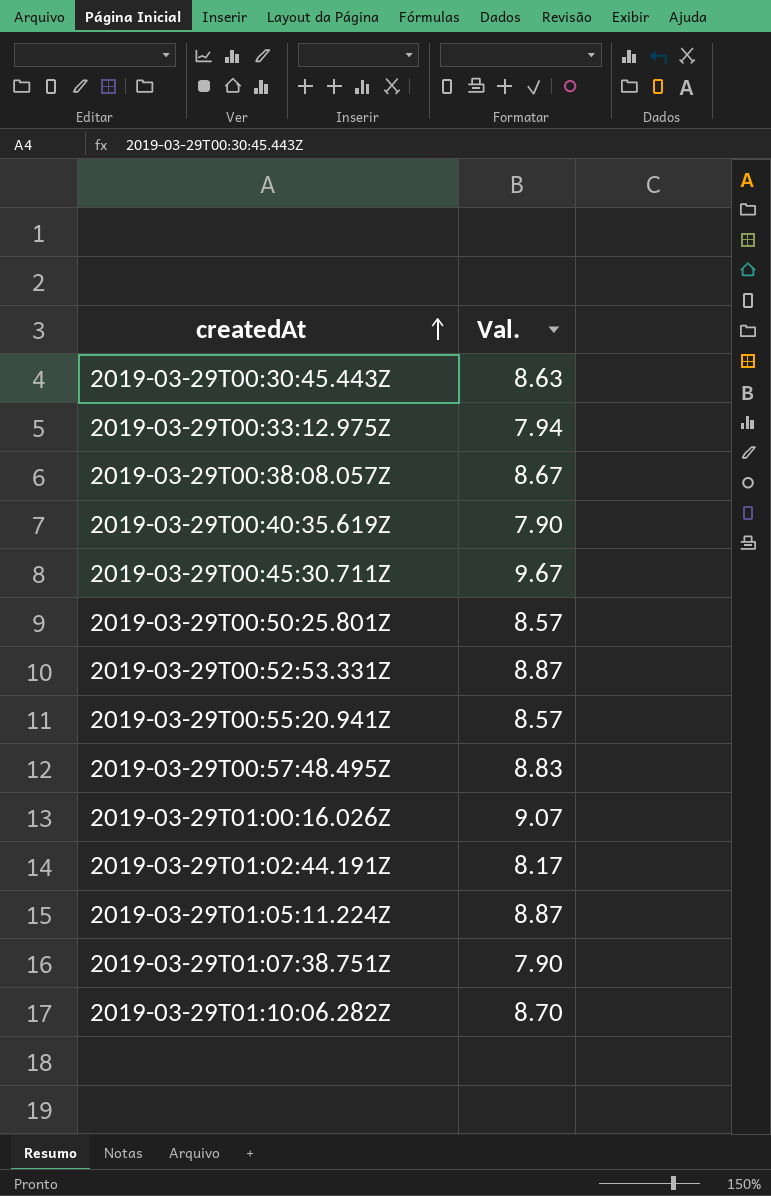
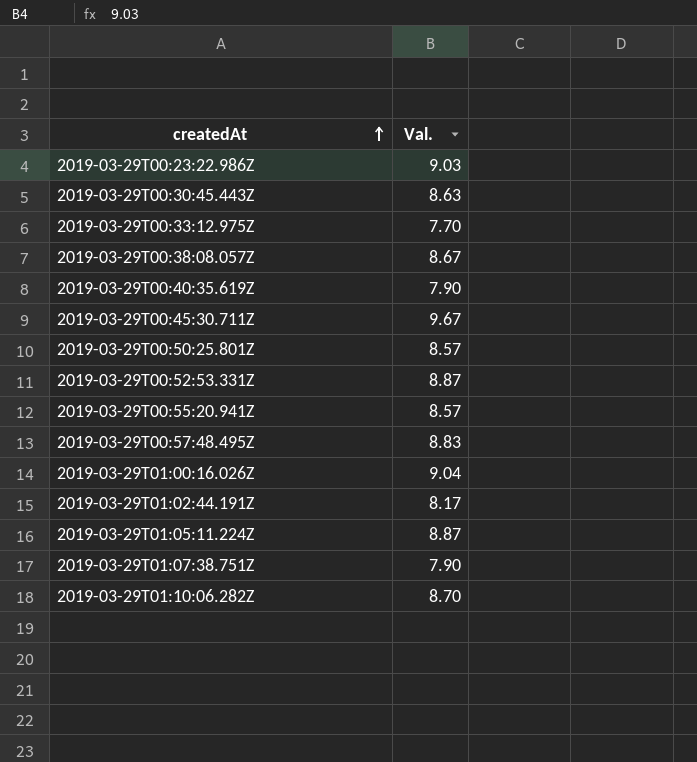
row 2019-03-29T00:23:22.986Z: none -> 9.03
2019-03-29T00:33:12.975Z | Val.: 7.94 -> 7.70
2019-03-29T01:00:16.026Z | Val.: 9.07 -> 9.04

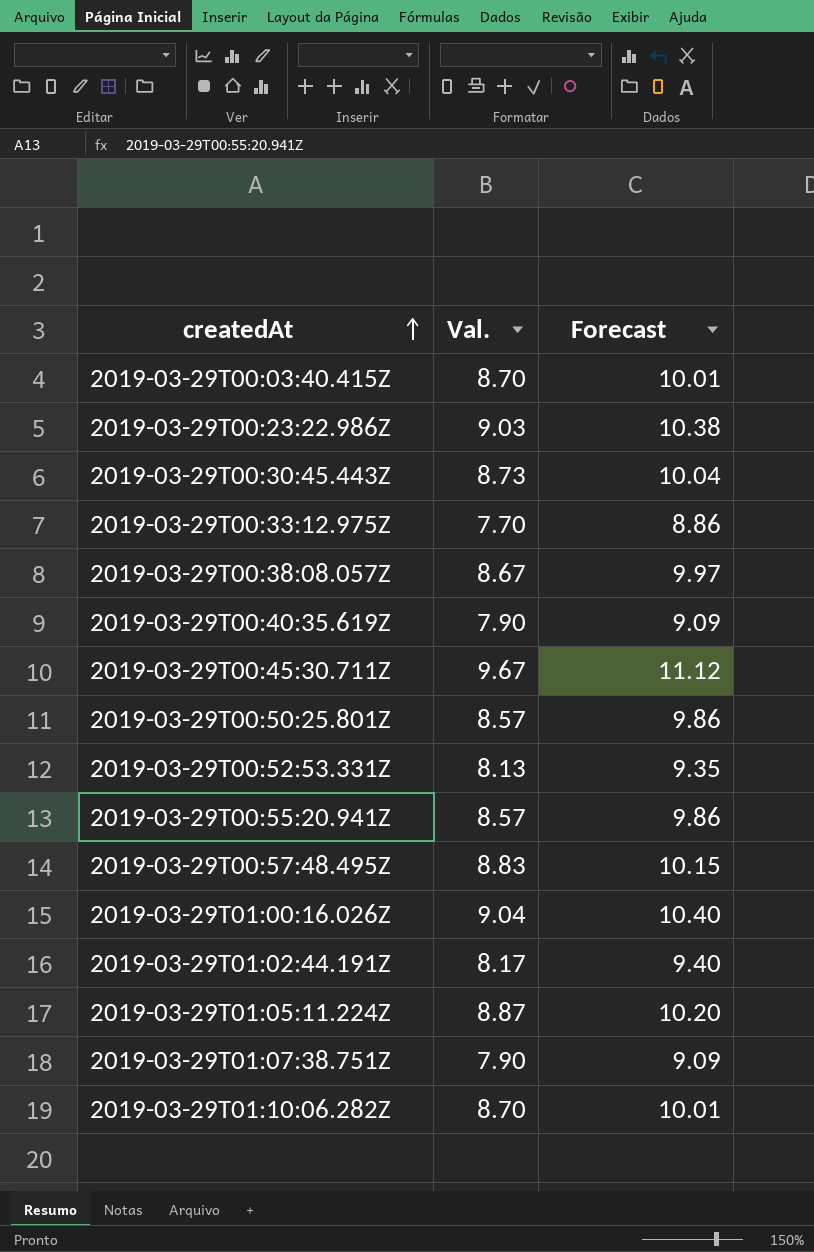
column Forecast | formula: none -> [Val.] * 1.15
row 2019-03-29T00:03:40.415Z: none -> 8.70 | 10.01
2019-03-29T00:30:45.443Z | Val.: 8.63 -> 8.73
2019-03-29T00:52:53.331Z | Val.: 8.87 -> 8.13

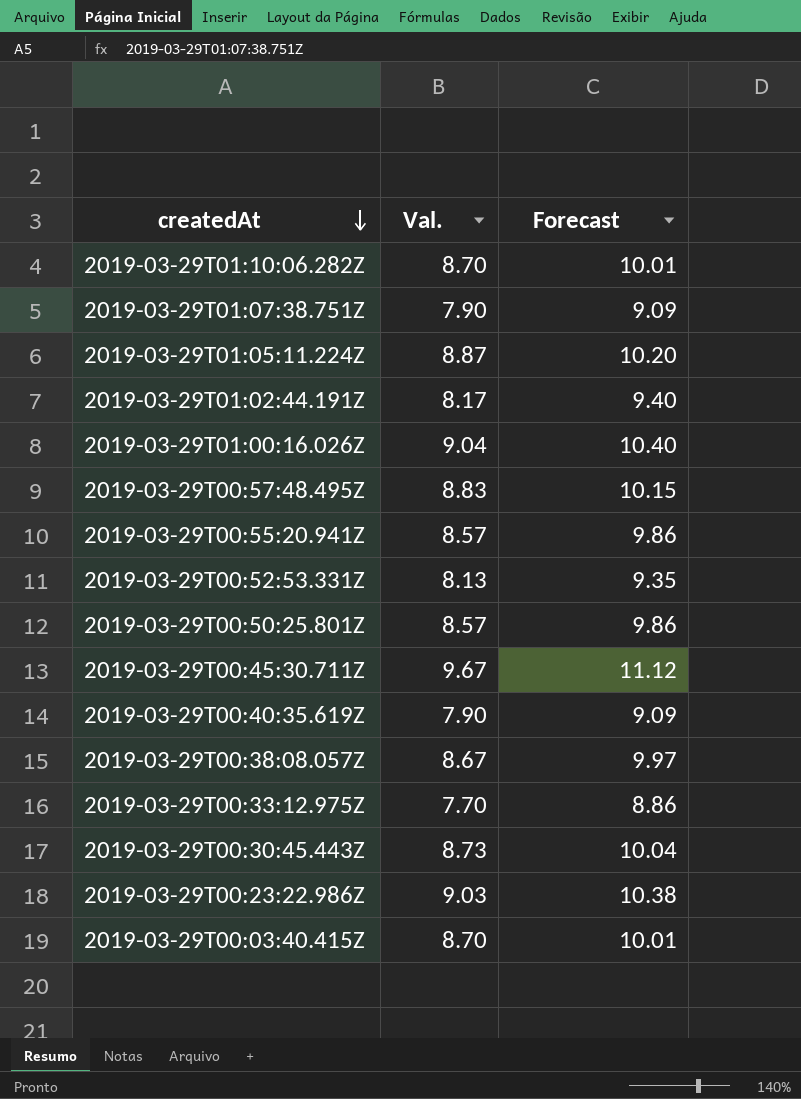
row order: createdAt ascending -> createdAt descending

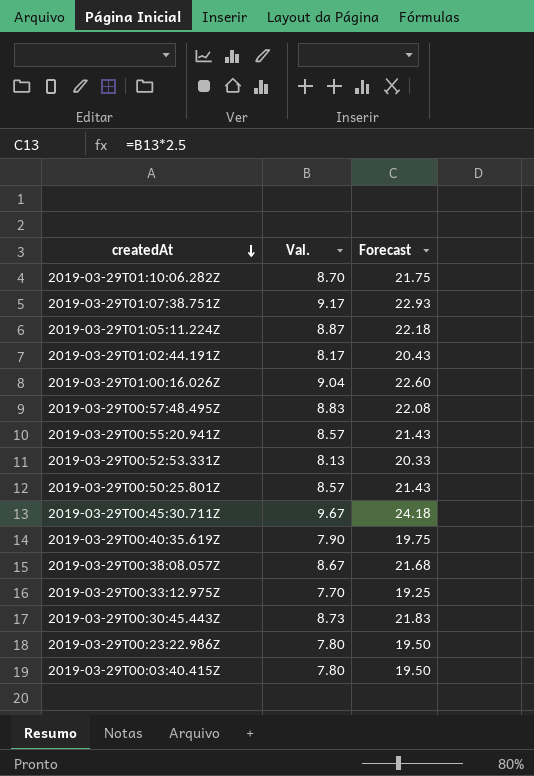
column Forecast | formula: [Val.] * 1.15 -> [Val.] * 2.5
2019-03-29T01:07:38.751Z | Val.: 7.90 -> 9.17
2019-03-29T00:23:22.986Z | Val.: 9.03 -> 7.80
2019-03-29T00:03:40.415Z | Val.: 8.70 -> 7.80

